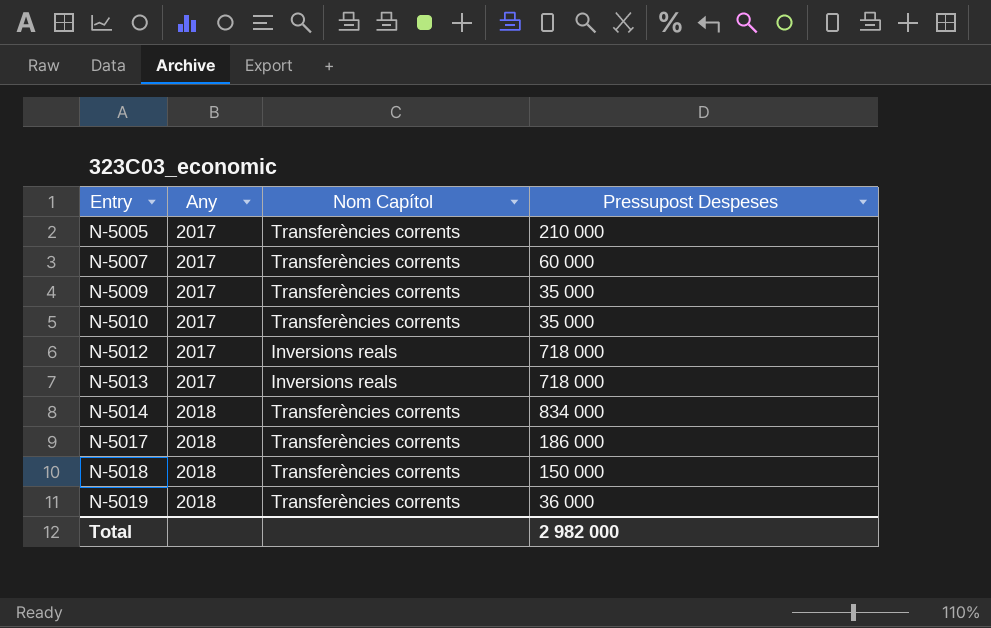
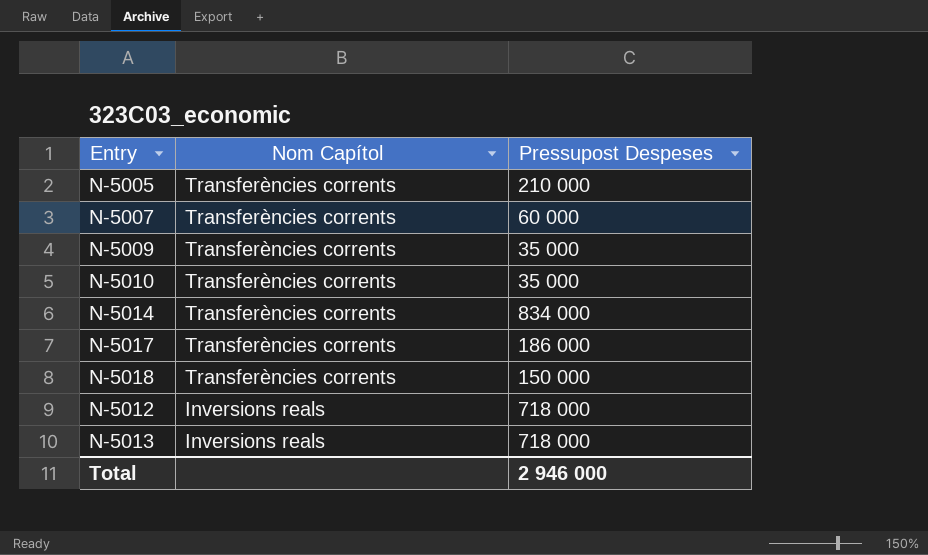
row order: Entry ascending -> Nom Capítol descending
column Any | position: 2 -> none
row N-5019: 2018 | Transferències corrents | 36 000 -> none
Total | Pressupost Despeses: 2 982 000 -> 2 946 000

